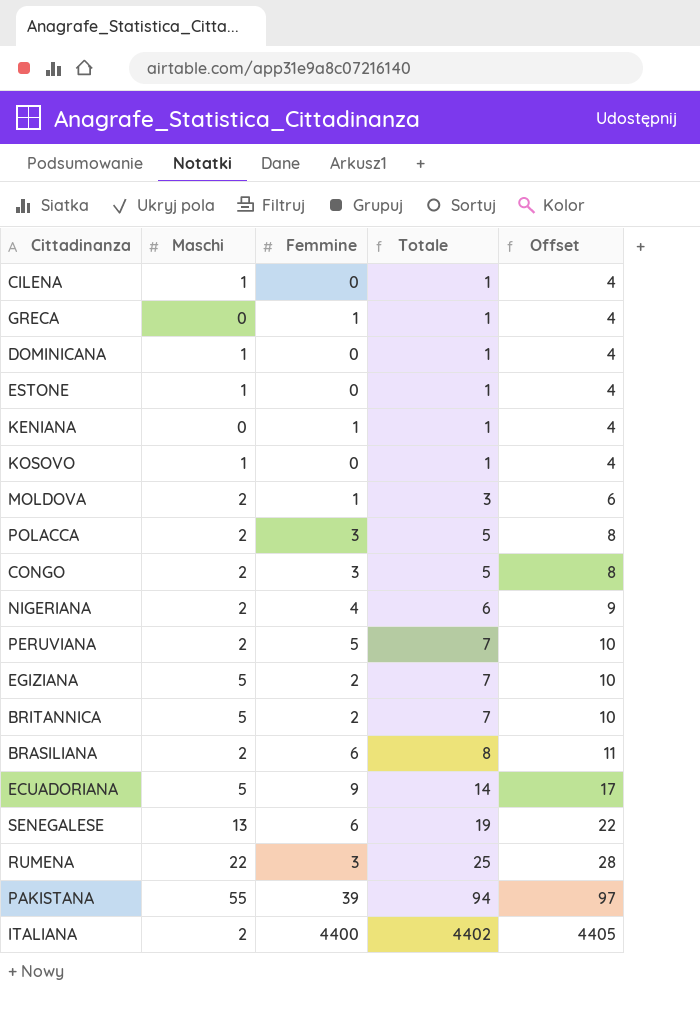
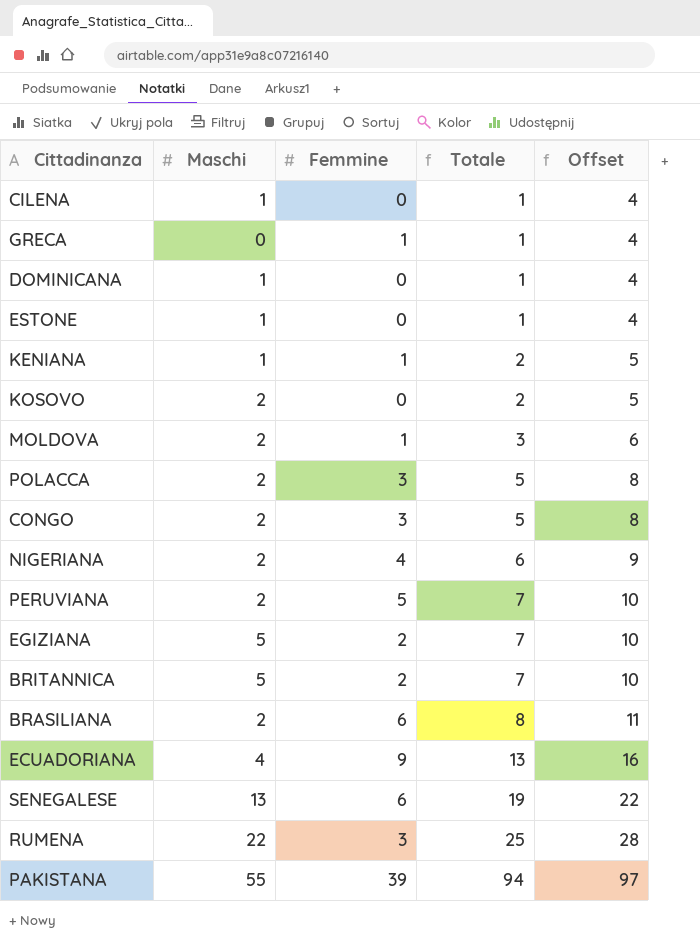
row ITALIANA: 2 | 4400 | 4402 | 4405 -> none
KENIANA | Maschi: 0 -> 1
KENIANA | Totale: 1 -> 2
KENIANA | Offset: 4 -> 5
KOSOVO | Maschi: 1 -> 2
KOSOVO | Totale: 1 -> 2
KOSOVO | Offset: 4 -> 5
ECUADORIANA | Maschi: 5 -> 4
ECUADORIANA | Totale: 14 -> 13
ECUADORIANA | Offset: 17 -> 16

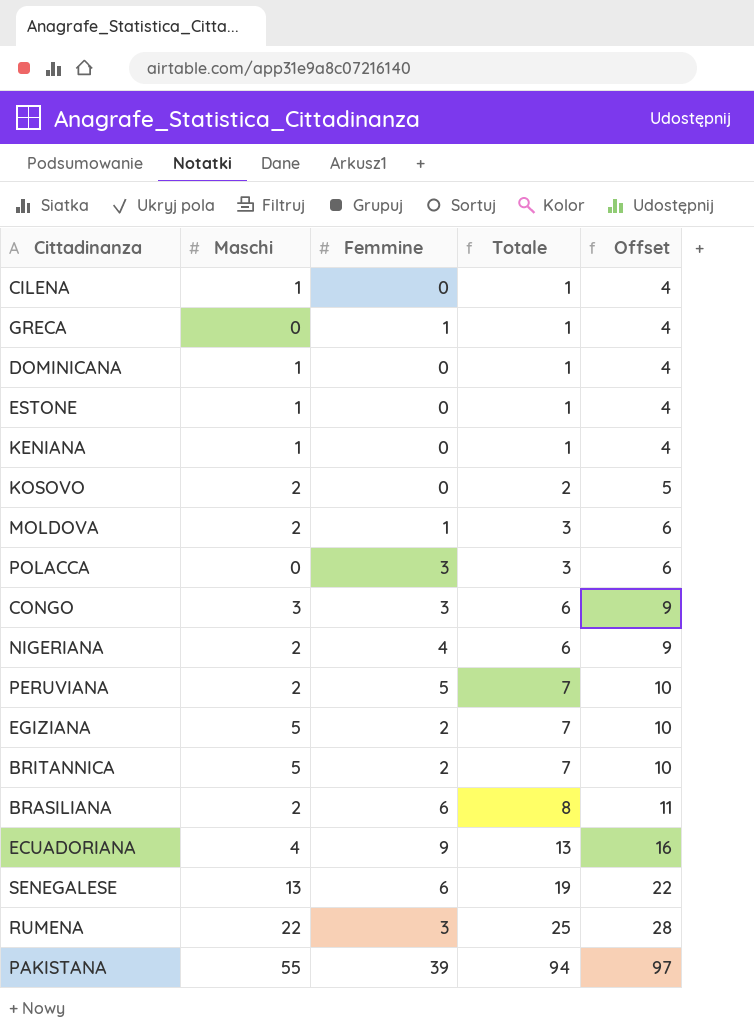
KENIANA | Femmine: 1 -> 0
KENIANA | Totale: 2 -> 1
KENIANA | Offset: 5 -> 4
POLACCA | Maschi: 2 -> 0
POLACCA | Totale: 5 -> 3
POLACCA | Offset: 8 -> 6
CONGO | Maschi: 2 -> 3
CONGO | Totale: 5 -> 6
CONGO | Offset: 8 -> 9

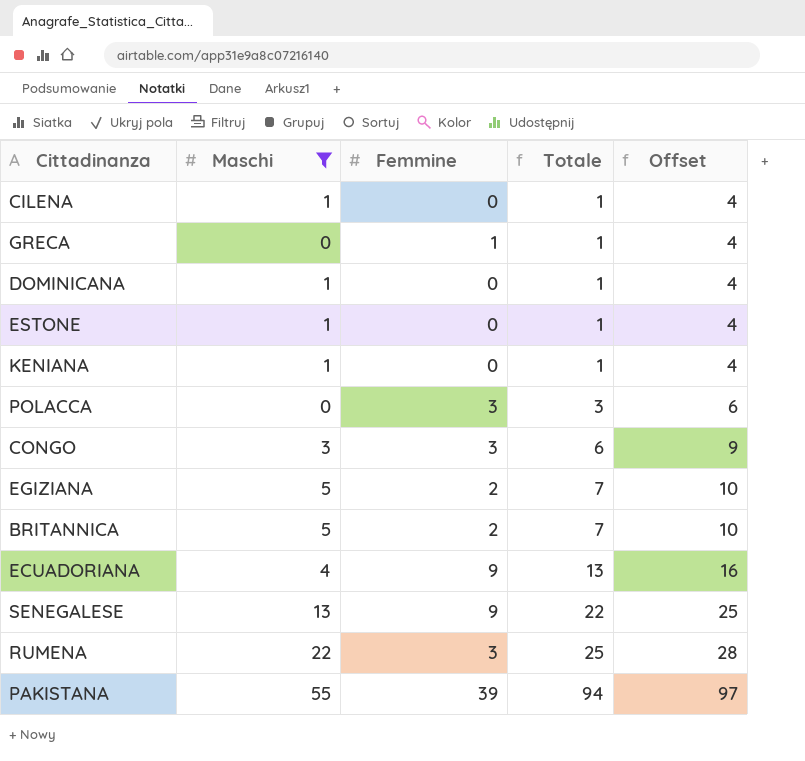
filter: none -> Maschi != 2
SENEGALESE | Femmine: 6 -> 9
SENEGALESE | Totale: 19 -> 22
SENEGALESE | Offset: 22 -> 25

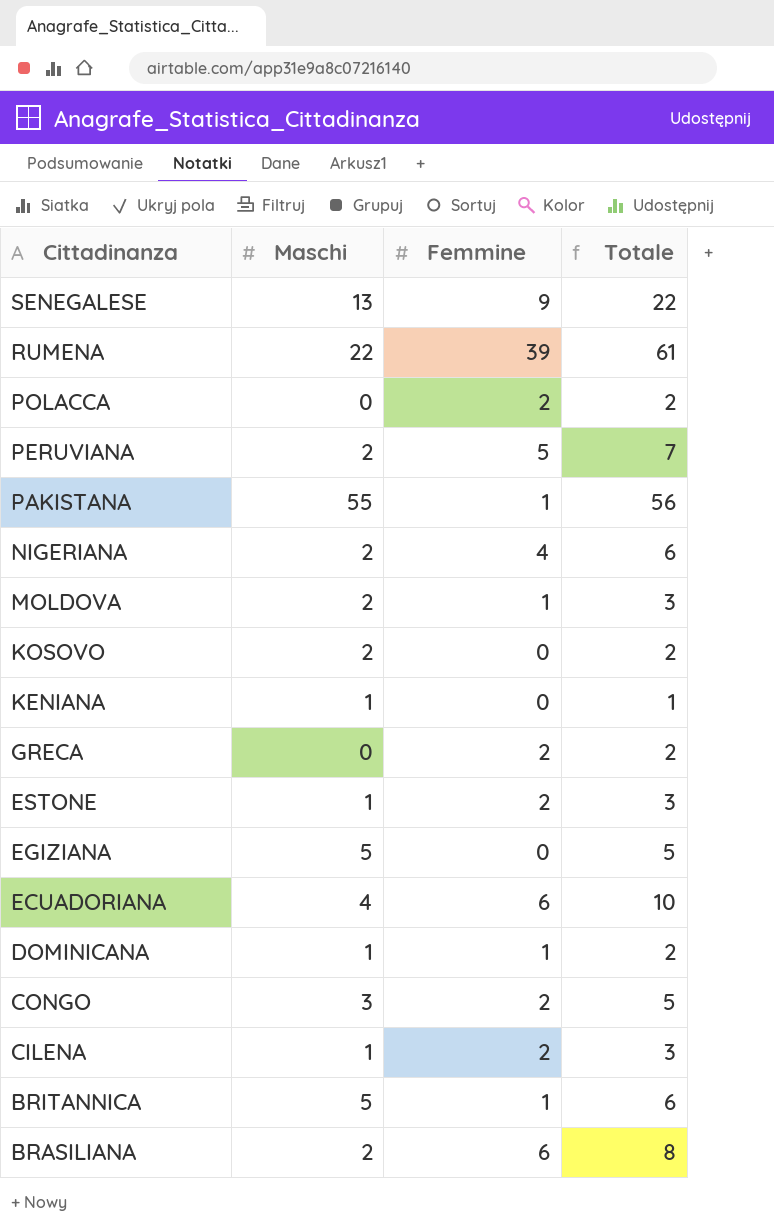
filter: Maschi != 2 -> none
row order: Totale ascending -> Cittadinanza descending
column Offset | formula: [Totale] + 3 -> none
RUMENA | Femmine: 3 -> 39
RUMENA | Totale: 25 -> 61
POLACCA | Femmine: 3 -> 2
POLACCA | Totale: 3 -> 2
PAKISTANA | Femmine: 39 -> 1
PAKISTANA | Totale: 94 -> 56
GRECA | Femmine: 1 -> 2
GRECA | Totale: 1 -> 2
ESTONE | Femmine: 0 -> 2
ESTONE | Totale: 1 -> 3
EGIZIANA | Femmine: 2 -> 0
EGIZIANA | Totale: 7 -> 5
ECUADORIANA | Femmine: 9 -> 6
ECUADORIANA | Totale: 13 -> 10
DOMINICANA | Femmine: 0 -> 1
DOMINICANA | Totale: 1 -> 2
CONGO | Femmine: 3 -> 2
CONGO | Totale: 6 -> 5
CILENA | Femmine: 0 -> 2
CILENA | Totale: 1 -> 3
BRITANNICA | Femmine: 2 -> 1
BRITANNICA | Totale: 7 -> 6

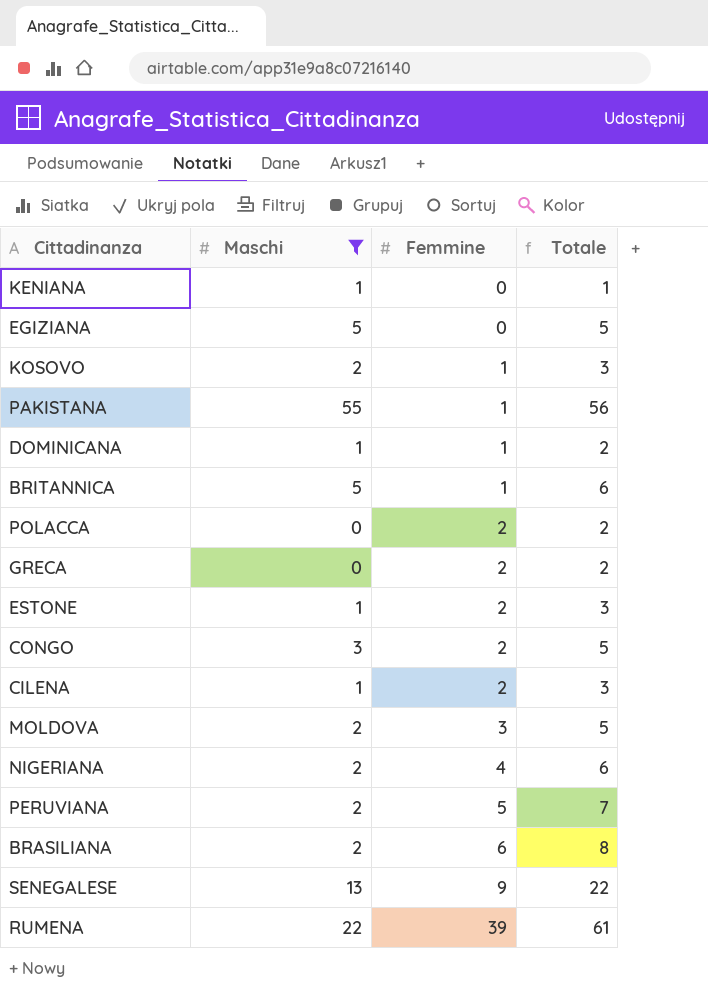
filter: none -> Maschi != 4
row order: Cittadinanza descending -> Femmine ascending
KOSOVO | Femmine: 0 -> 1
KOSOVO | Totale: 2 -> 3
MOLDOVA | Femmine: 1 -> 3
MOLDOVA | Totale: 3 -> 5

